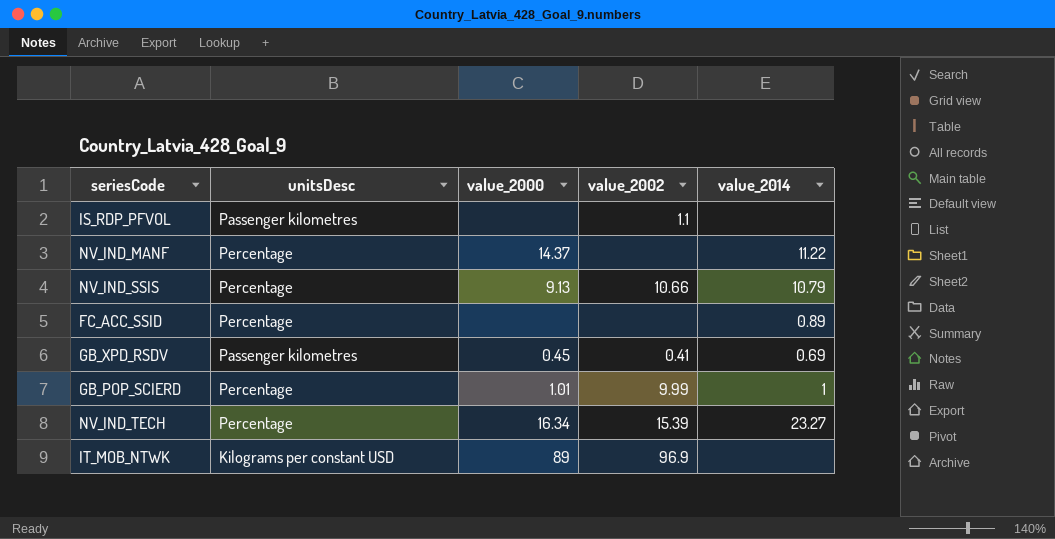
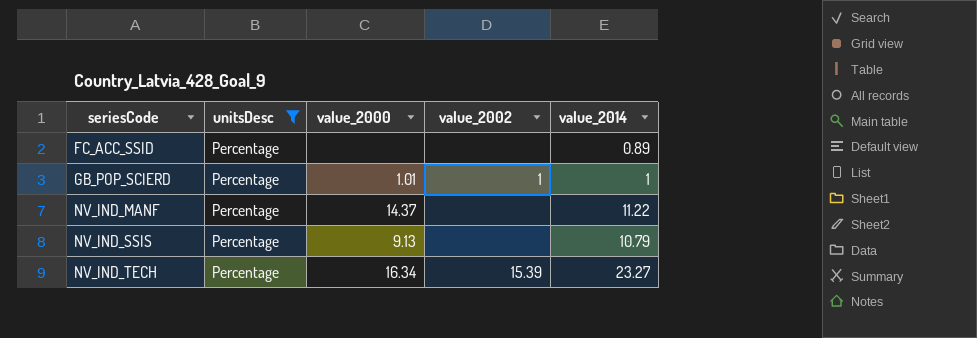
filter: none -> unitsDesc = Percentage
row order: none -> seriesCode ascending
GB_POP_SCIERD | value_2002: 9.99 -> 1
NV_IND_SSIS | value_2002: 10.66 -> none

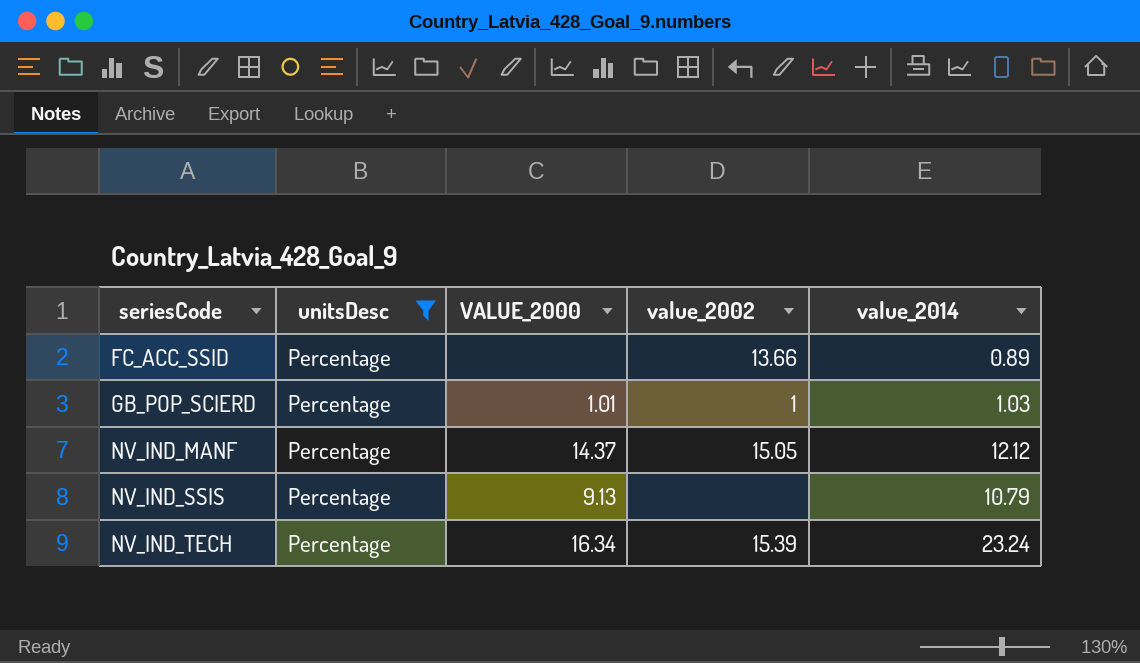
column name: value_2000 -> VALUE_2000
FC_ACC_SSID | value_2002: none -> 13.66
GB_POP_SCIERD | value_2014: 1 -> 1.03
NV_IND_MANF | value_2002: none -> 15.05
NV_IND_MANF | value_2014: 11.22 -> 12.12
NV_IND_TECH | value_2014: 23.27 -> 23.24

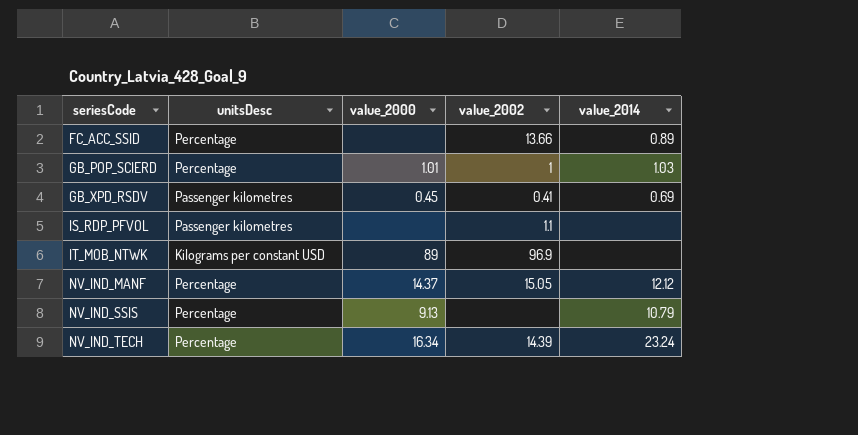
filter: unitsDesc = Percentage -> none
column name: VALUE_2000 -> value_2000
NV_IND_TECH | value_2002: 15.39 -> 14.39

